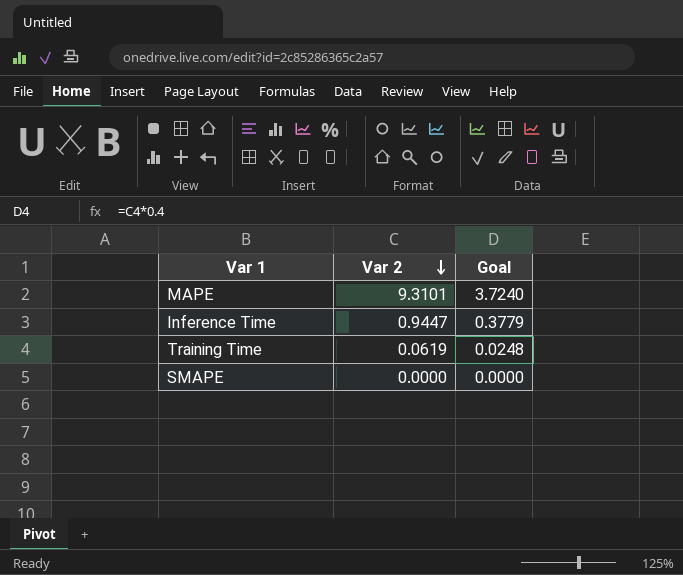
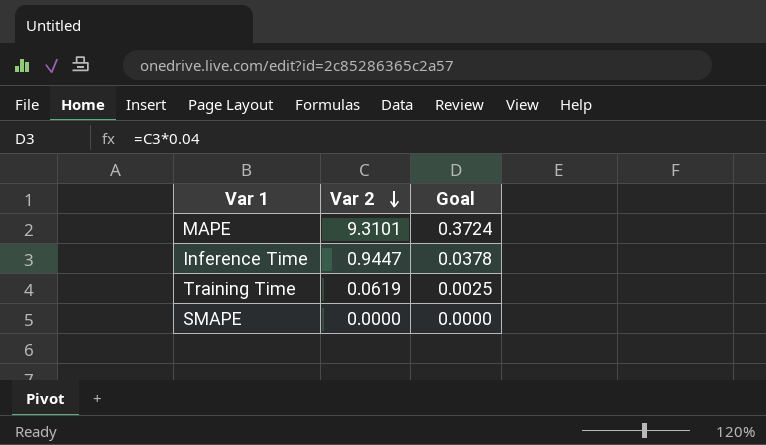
column Goal | formula: [Var 2] * 0.4 -> [Var 2] * 0.04

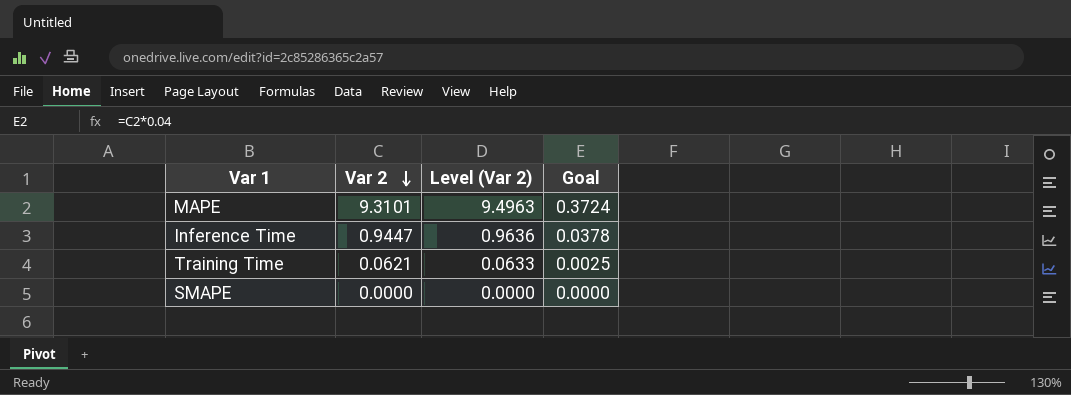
column Level (Var 2) | formula: none -> [Var 2] * 1.02
Training Time | Var 2: 0.0619 -> 0.0621

